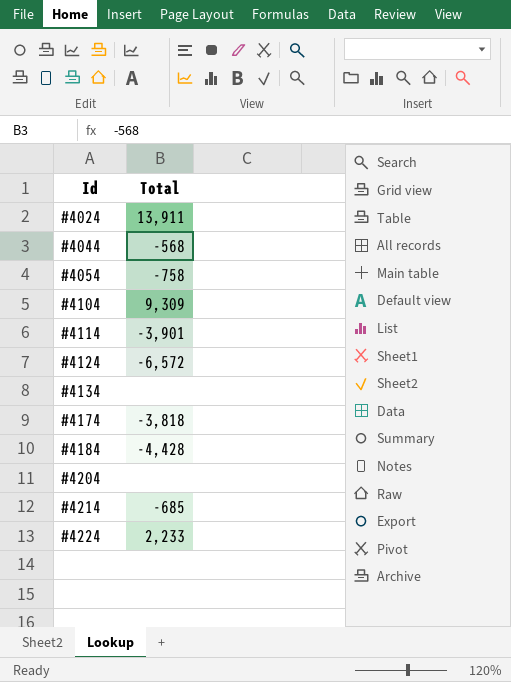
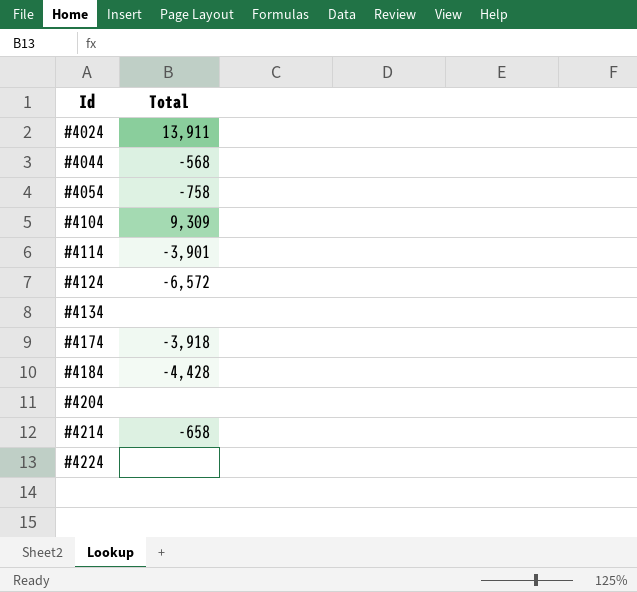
#4174 | Total: -3,818 -> -3,918
#4214 | Total: -685 -> -658
#4224 | Total: 2,233 -> none

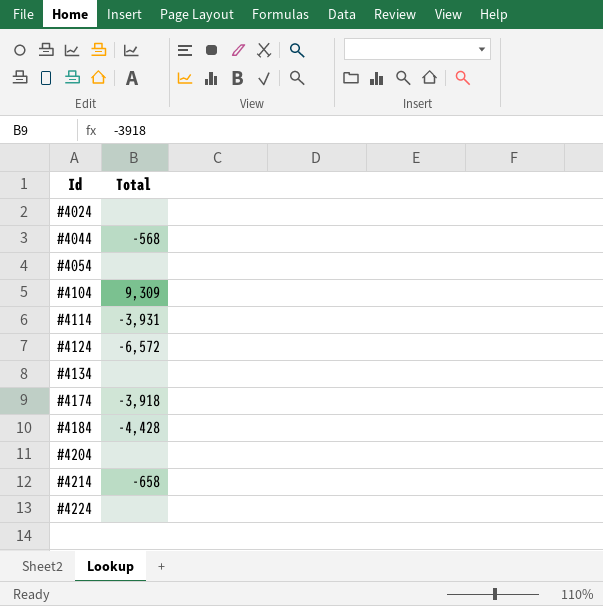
#4024 | Total: 13,911 -> none
#4054 | Total: -758 -> none
#4114 | Total: -3,901 -> -3,931

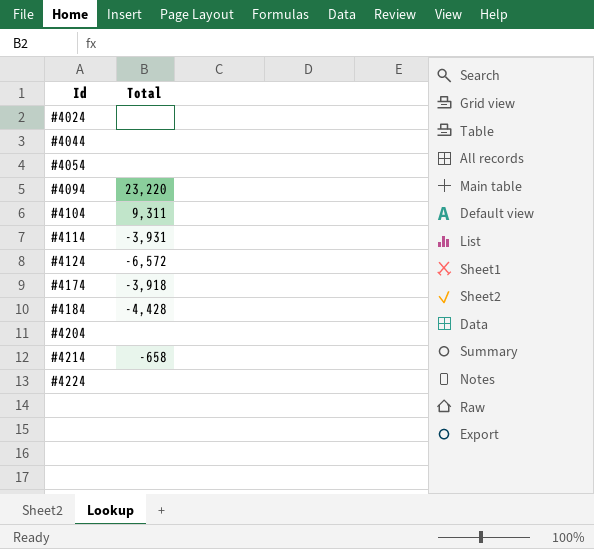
row #4134: none -> none
#4044 | Total: -568 -> none
row #4094: none -> 23,220
#4104 | Total: 9,309 -> 9,311

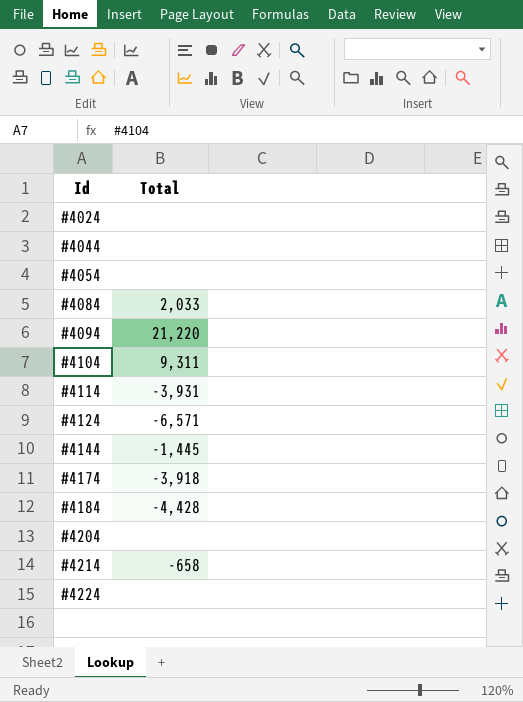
row #4084: none -> 2,033
#4094 | Total: 23,220 -> 21,220
#4124 | Total: -6,572 -> -6,571
row #4144: none -> -1,445

